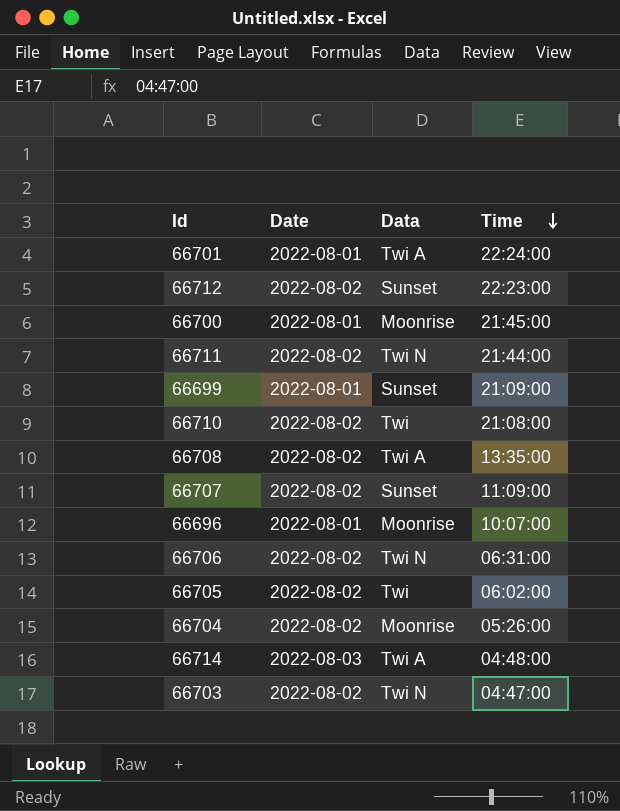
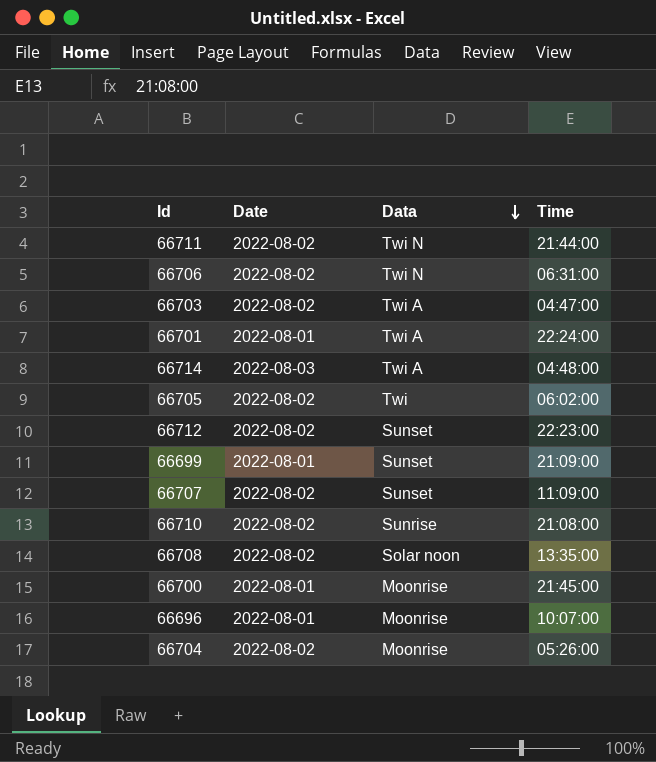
row order: Time descending -> Data descending
66703 | Data: Twi N -> Twi A
66710 | Data: Twi -> Sunrise
66708 | Data: Twi A -> Solar noon

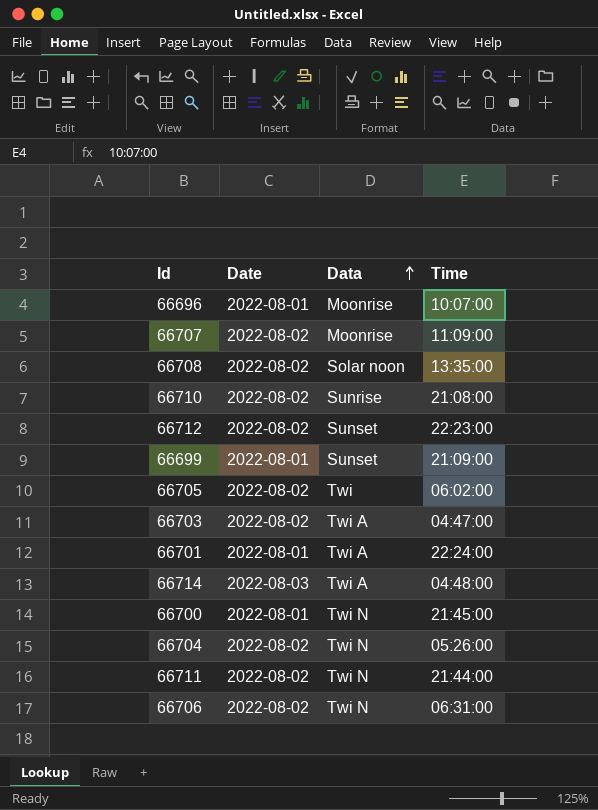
row order: Data descending -> Data ascending
66707 | Data: Sunset -> Moonrise
66700 | Data: Moonrise -> Twi N
66704 | Data: Moonrise -> Twi N

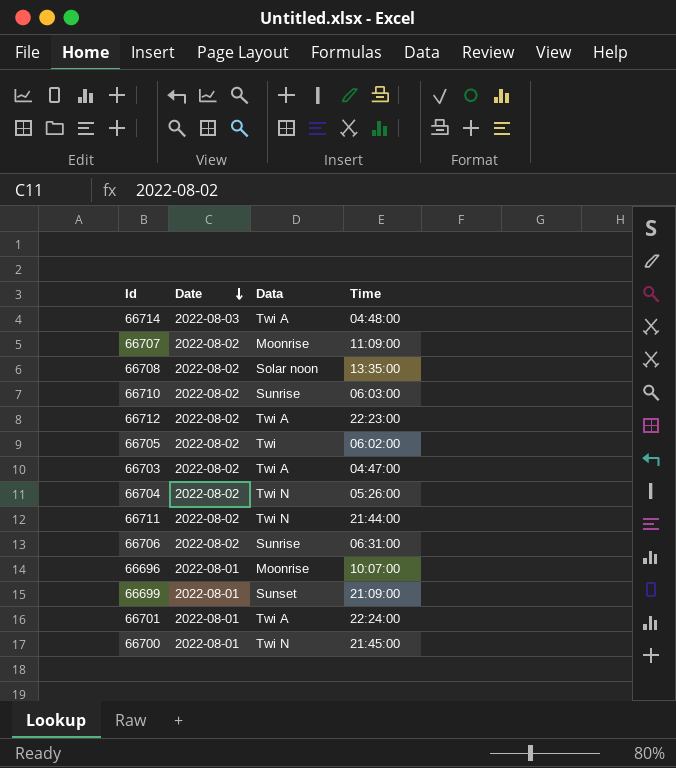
row order: Data ascending -> Date descending
66710 | Time: 21:08:00 -> 06:03:00
66712 | Data: Sunset -> Twi A
66706 | Data: Twi N -> Sunrise

